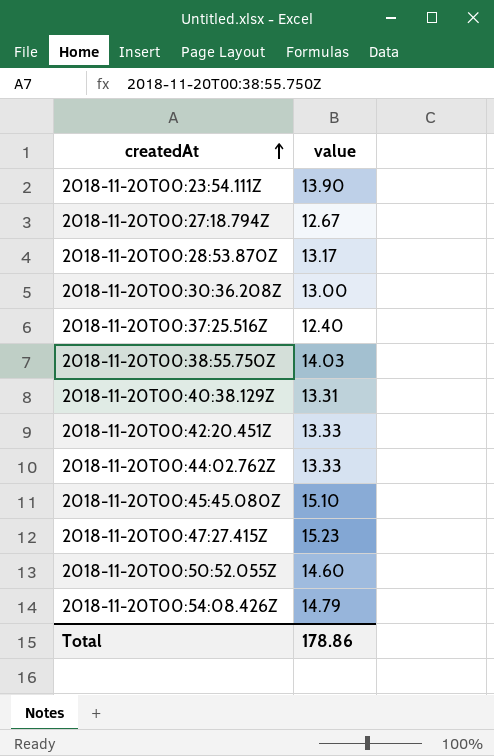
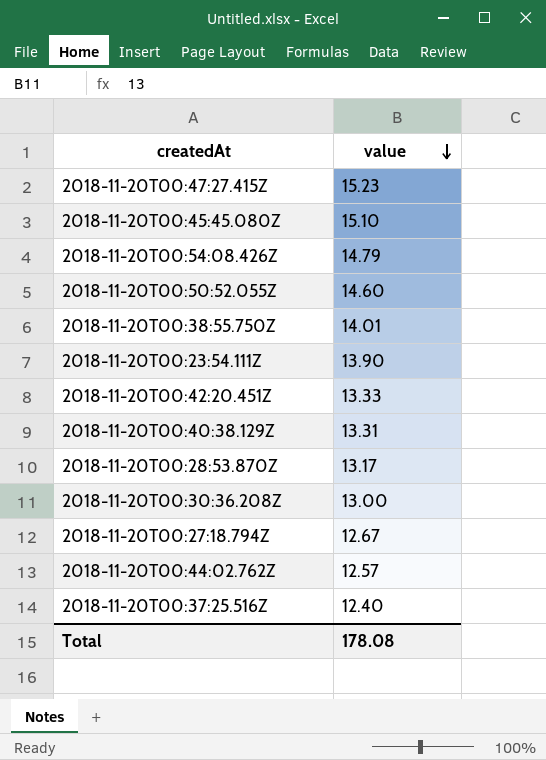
row order: createdAt ascending -> value descending
2018-11-20T00:38:55.750Z | value: 14.03 -> 14.01
2018-11-20T00:44:02.762Z | value: 13.33 -> 12.57
Total | value: 178.86 -> 178.08

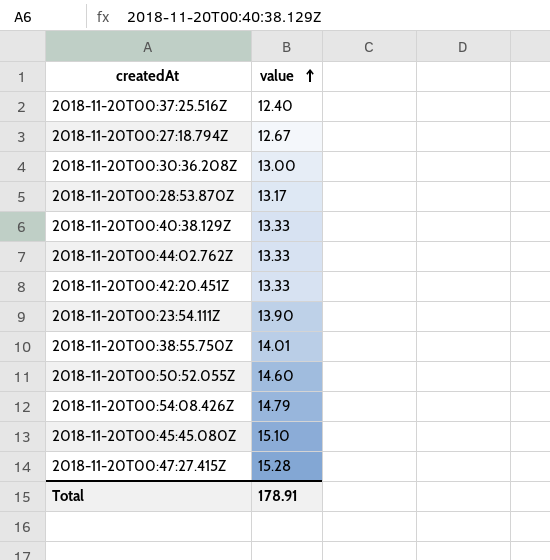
row order: value descending -> value ascending
2018-11-20T00:40:38.129Z | value: 13.31 -> 13.33
2018-11-20T00:44:02.762Z | value: 12.57 -> 13.33
2018-11-20T00:47:27.415Z | value: 15.23 -> 15.28
Total | value: 178.08 -> 178.91

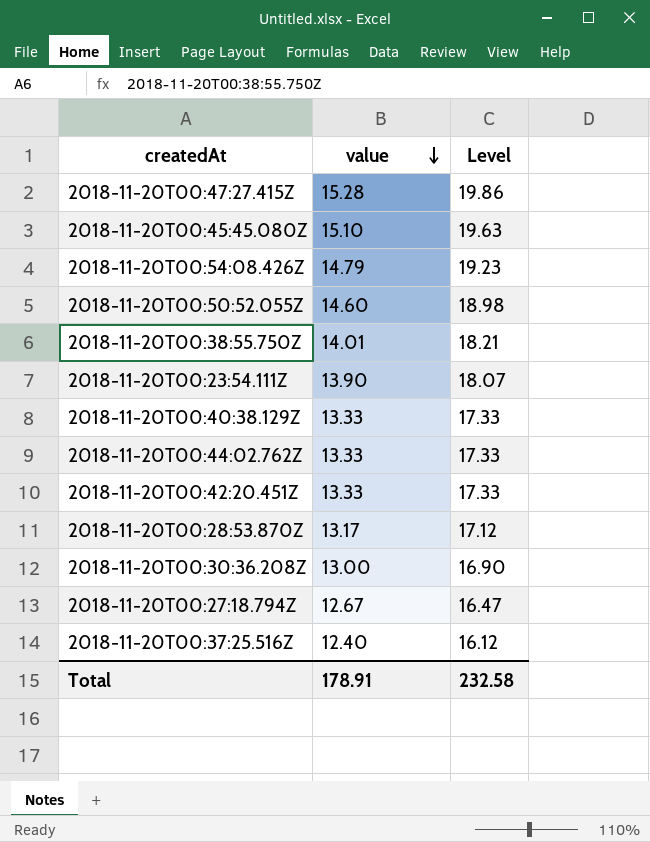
row order: value ascending -> value descending
column Level | formula: none -> [value] * 1.3

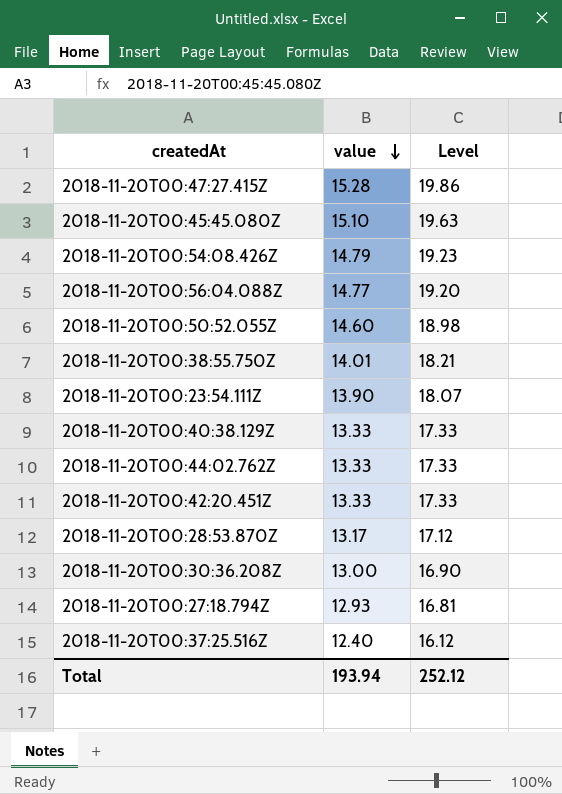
row 2018-11-20T00:56:04.088Z: none -> 14.77 | 19.20
2018-11-20T00:27:18.794Z | value: 12.67 -> 12.93
2018-11-20T00:27:18.794Z | Level: 16.47 -> 16.81
Total | value: 178.91 -> 193.94
Total | Level: 232.58 -> 252.12

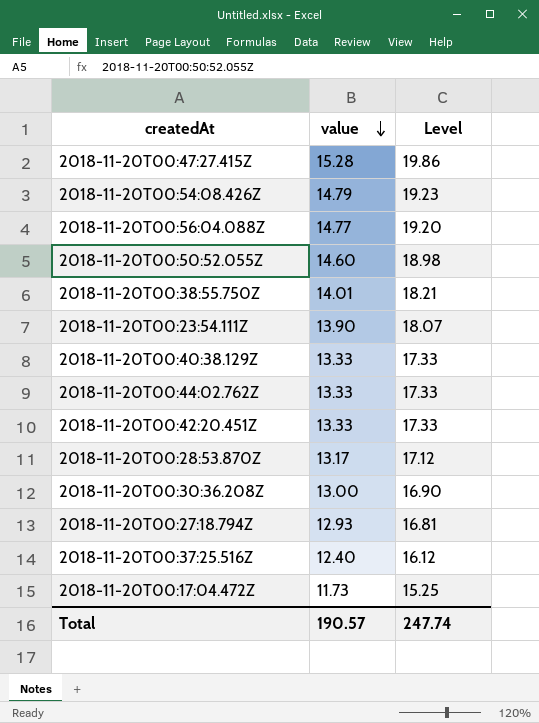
row 2018-11-20T00:45:45.080Z: 15.10 | 19.63 -> none
row 2018-11-20T00:17:04.472Z: none -> 11.73 | 15.25
Total | value: 193.94 -> 190.57
Total | Level: 252.12 -> 247.74

